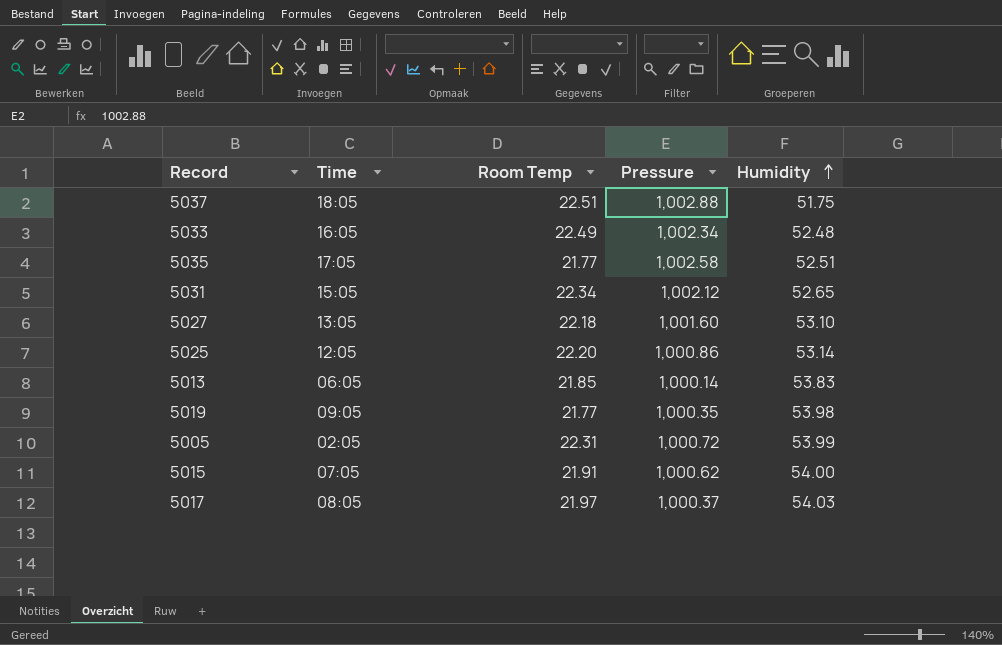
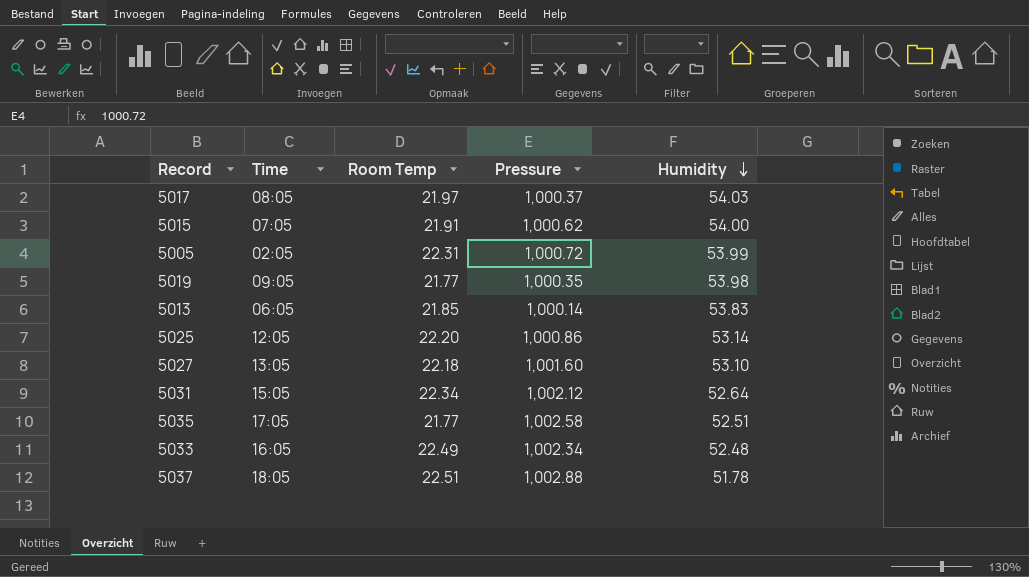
row order: Humidity ascending -> Humidity descending
5031 | Humidity: 52.65 -> 52.64
5037 | Humidity: 51.75 -> 51.78

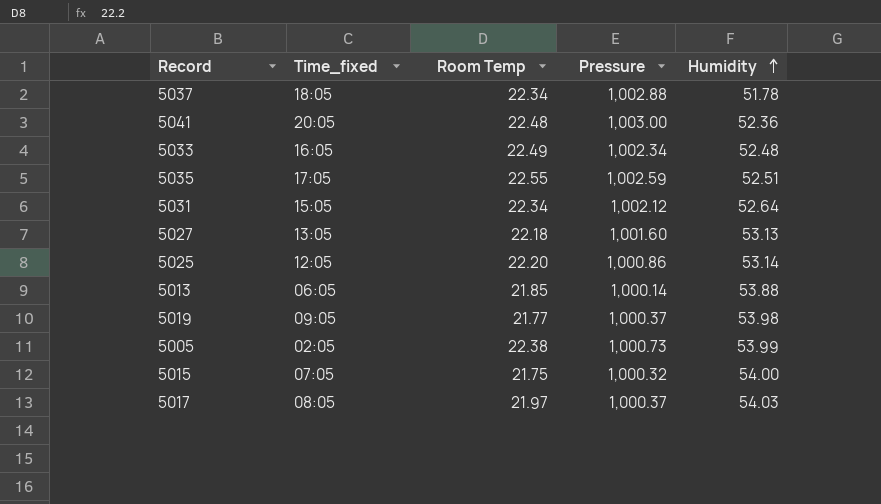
row order: Humidity descending -> Humidity ascending
column name: Time -> Time_fixed
5037 | Room Temp: 22.51 -> 22.34
row 5041: none -> 20:05 | 22.48 | 1,003.00 | 52.36
5035 | Room Temp: 21.77 -> 22.55
5035 | Pressure: 1,002.58 -> 1,002.59
5027 | Humidity: 53.10 -> 53.13
5013 | Humidity: 53.83 -> 53.88
5019 | Pressure: 1,000.35 -> 1,000.37
5005 | Room Temp: 22.31 -> 22.38
5005 | Pressure: 1,000.72 -> 1,000.73
5015 | Room Temp: 21.91 -> 21.75
5015 | Pressure: 1,000.62 -> 1,000.32

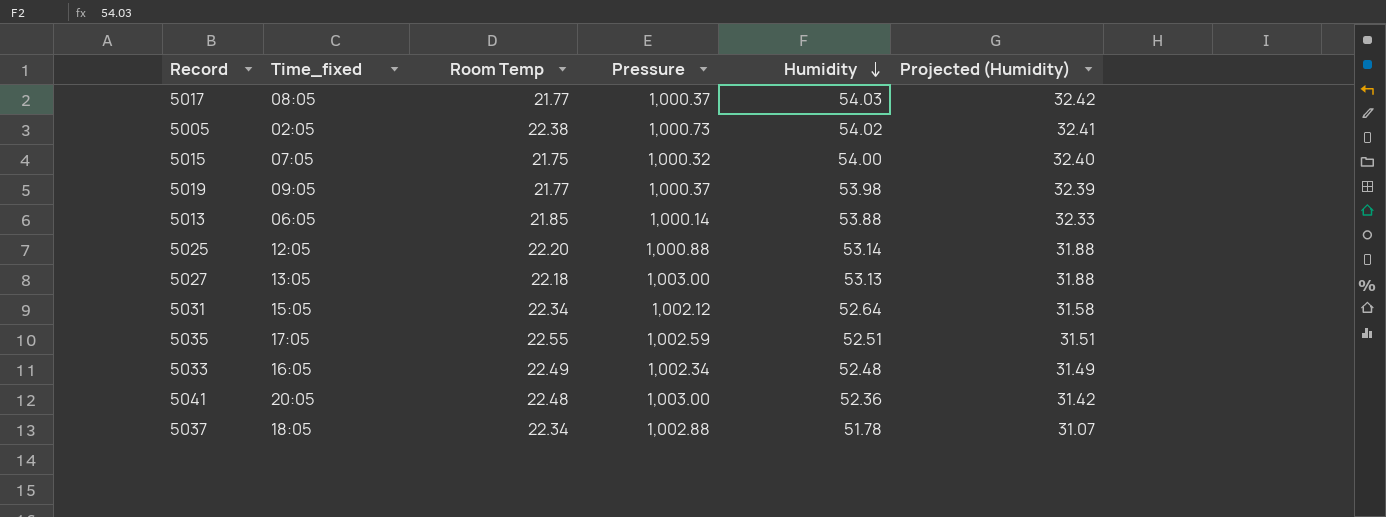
row order: Humidity ascending -> Humidity descending
column Projected (Humidity) | formula: none -> [Humidity] * 0.6
5017 | Room Temp: 21.97 -> 21.77
5005 | Humidity: 53.99 -> 54.02
5025 | Pressure: 1,000.86 -> 1,000.88
5027 | Pressure: 1,001.60 -> 1,003.00

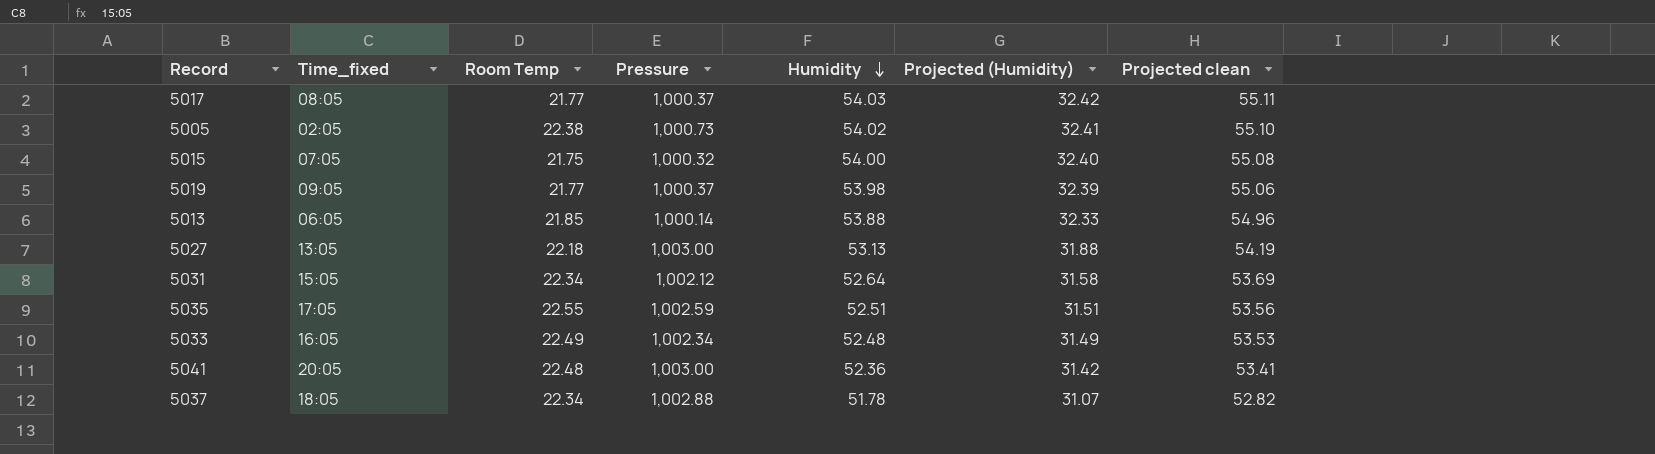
column Projected clean | formula: none -> [Humidity] * 1.02
row 5025: 12:05 | 22.20 | 1,000.88 | 53.14 | 31.88 -> none

